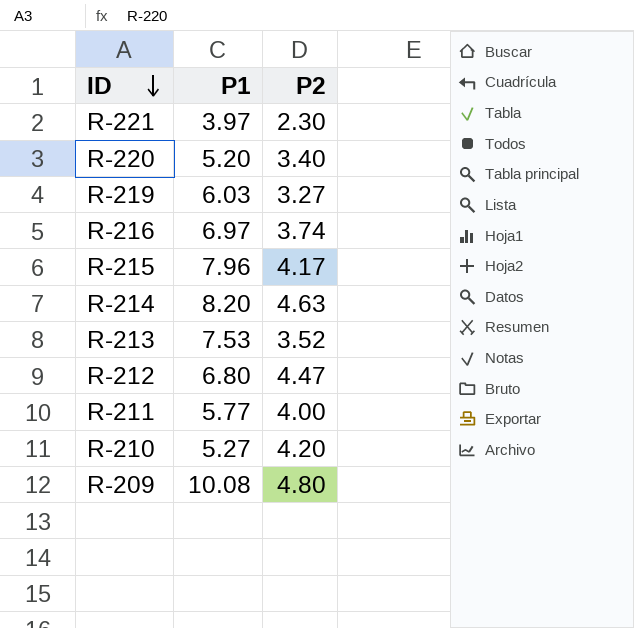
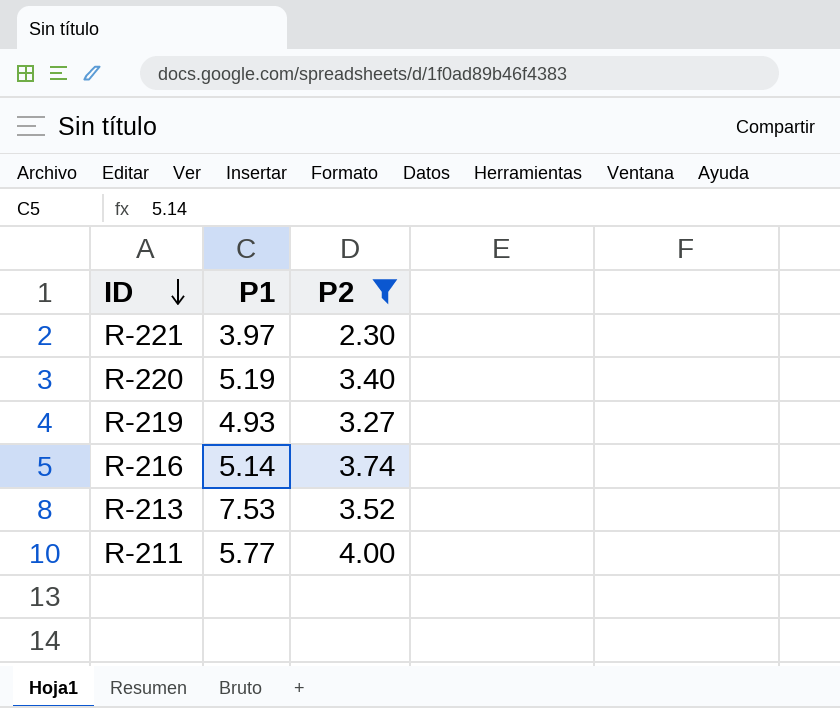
filter: none -> P2 <= 4.00
R-220 | P1: 5.20 -> 5.19
R-219 | P1: 6.03 -> 4.93
R-216 | P1: 6.97 -> 5.14

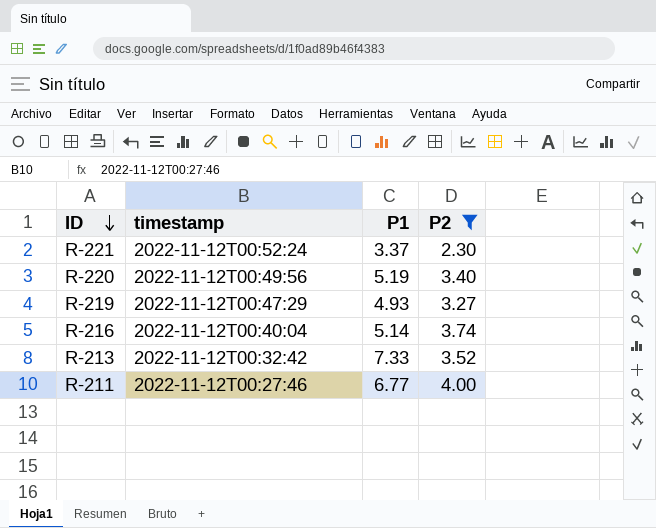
column timestamp | position: none -> 2
R-221 | P1: 3.97 -> 3.37
R-213 | P1: 7.53 -> 7.33
R-211 | P1: 5.77 -> 6.77

